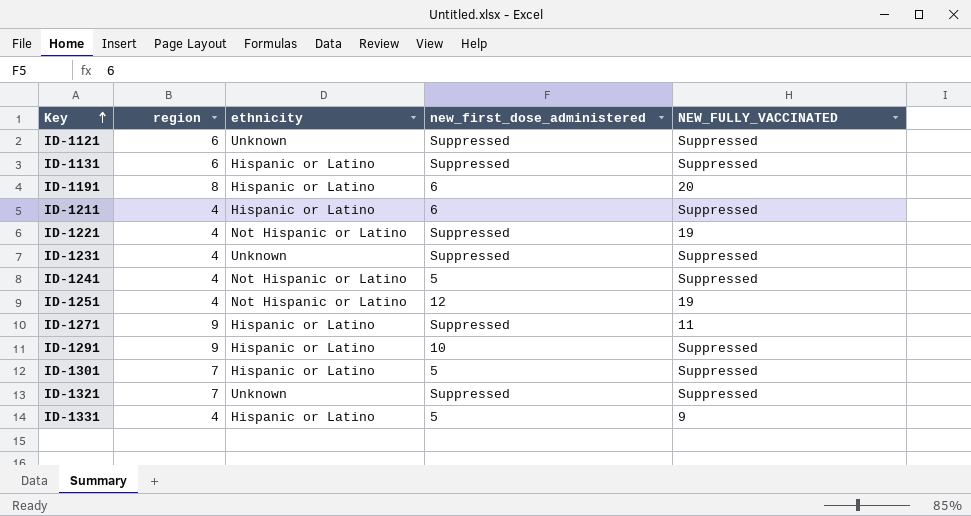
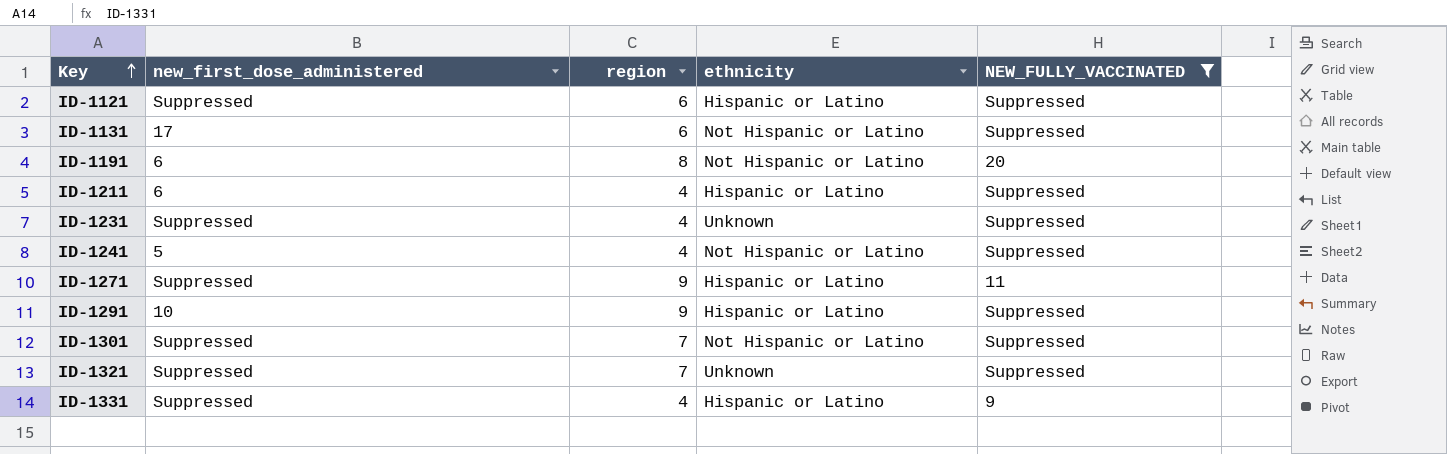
filter: none -> NEW_FULLY_VACCINATED != 19
column new_first_dose_administered | position: 4 -> 2
ID-1121 | ethnicity: Unknown -> Hispanic or Latino
ID-1131 | new_first_dose_administered: Suppressed -> 17
ID-1131 | ethnicity: Hispanic or Latino -> Not Hispanic or Latino
ID-1191 | ethnicity: Hispanic or Latino -> Not Hispanic or Latino
ID-1301 | new_first_dose_administered: 5 -> Suppressed
ID-1301 | ethnicity: Hispanic or Latino -> Not Hispanic or Latino
ID-1331 | new_first_dose_administered: 5 -> Suppressed

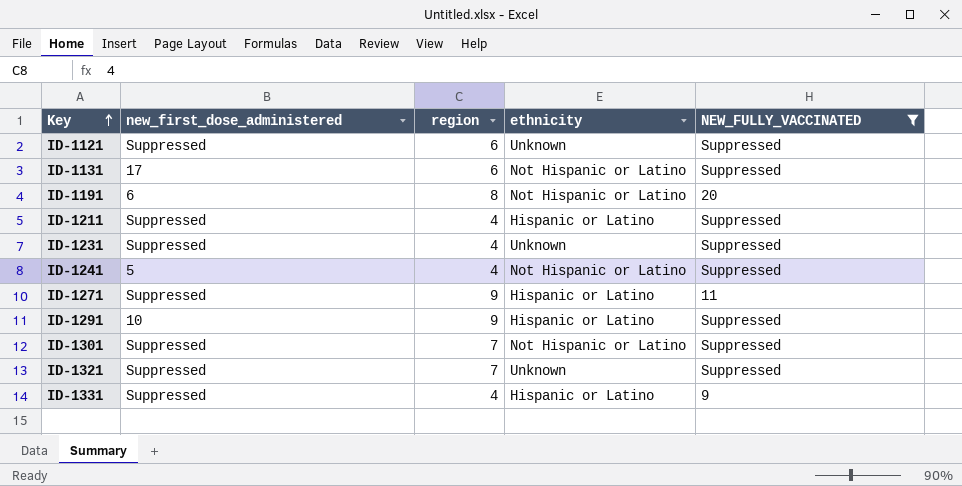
ID-1121 | ethnicity: Hispanic or Latino -> Unknown
ID-1211 | new_first_dose_administered: 6 -> Suppressed

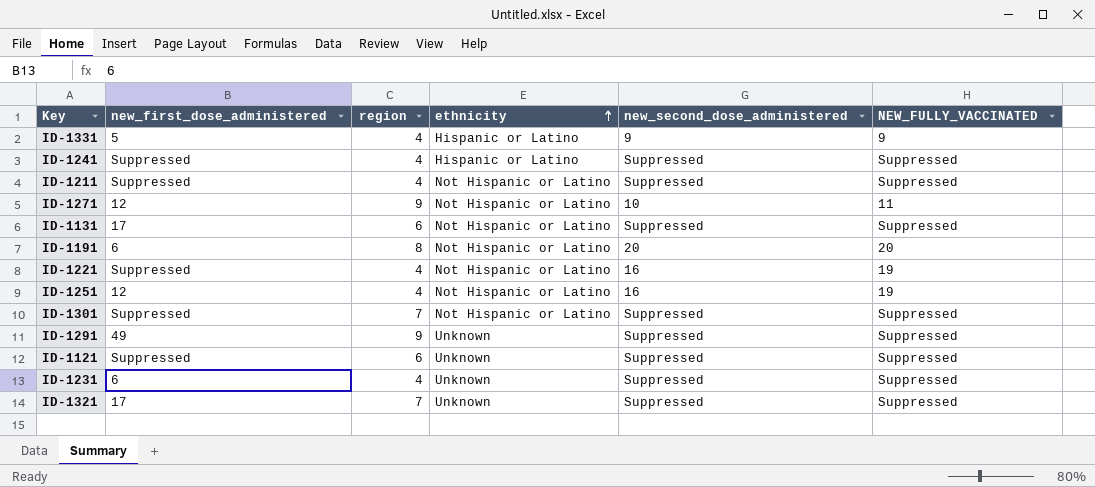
filter: NEW_FULLY_VACCINATED != 19 -> none
row order: Key ascending -> ethnicity ascending
column new_second_dose_administered | position: none -> 5
ID-1331 | new_first_dose_administered: Suppressed -> 5
ID-1241 | new_first_dose_administered: 5 -> Suppressed
ID-1241 | ethnicity: Not Hispanic or Latino -> Hispanic or Latino
ID-1211 | ethnicity: Hispanic or Latino -> Not Hispanic or Latino
ID-1271 | new_first_dose_administered: Suppressed -> 12
ID-1271 | ethnicity: Hispanic or Latino -> Not Hispanic or Latino
ID-1291 | new_first_dose_administered: 10 -> 49
ID-1291 | ethnicity: Hispanic or Latino -> Unknown
ID-1231 | new_first_dose_administered: Suppressed -> 6
ID-1321 | new_first_dose_administered: Suppressed -> 17

